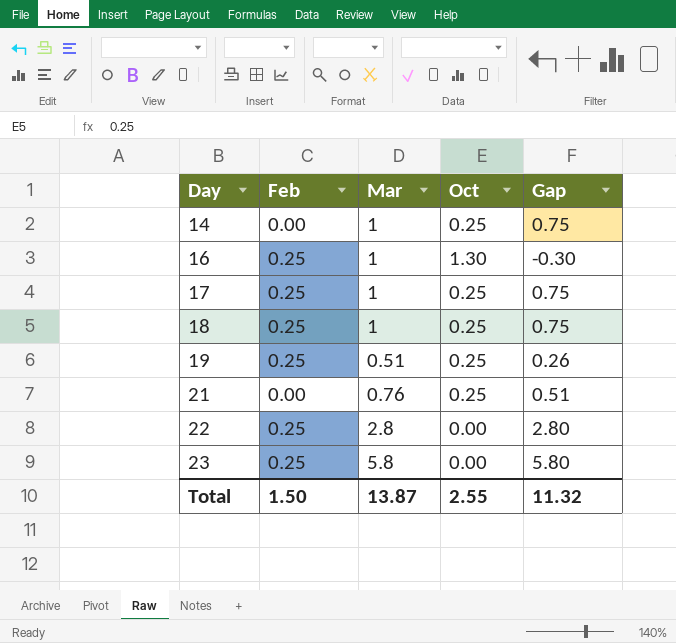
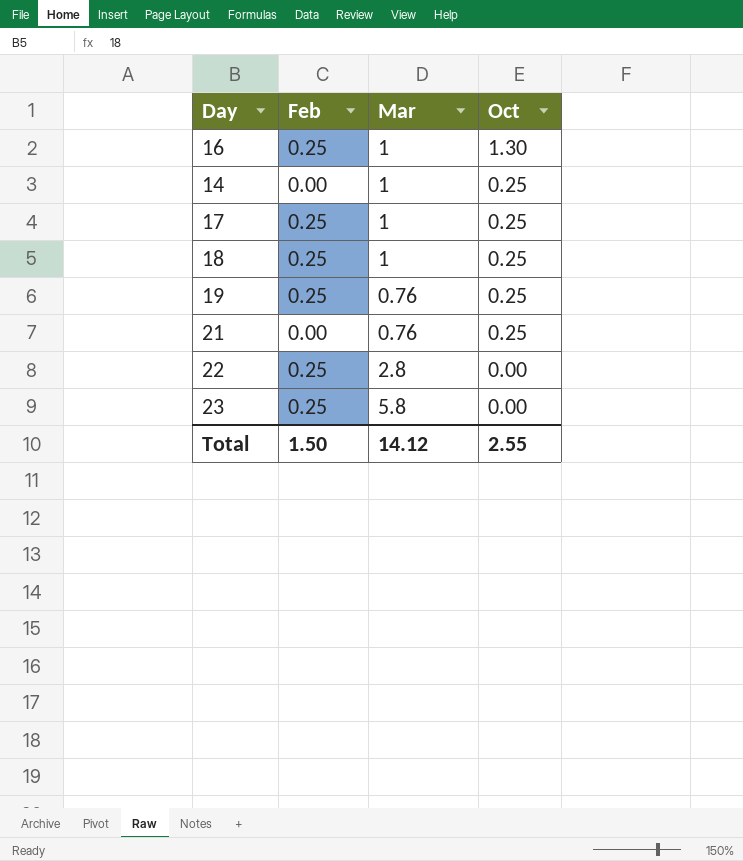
row order: Day ascending -> Oct descending
column Gap | formula: [Mar] - [Oct] -> none
19 | Mar: 0.51 -> 0.76
Total | Mar: 13.87 -> 14.12

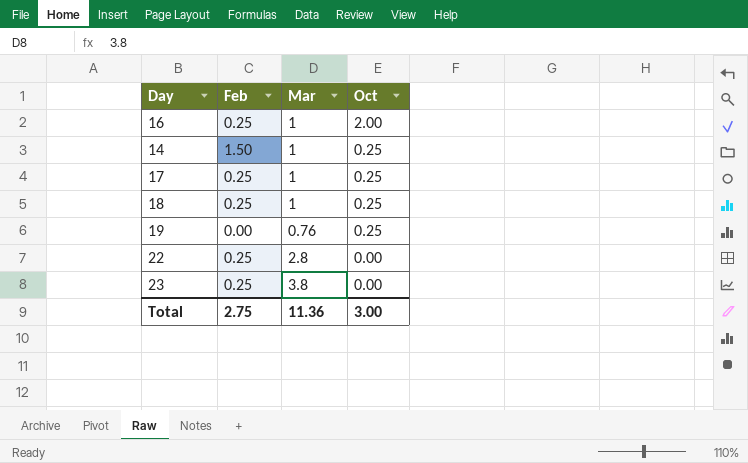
row 21: 0.00 | 0.76 | 0.25 -> none
16 | Oct: 1.30 -> 2.00
14 | Feb: 0.00 -> 1.50
19 | Feb: 0.25 -> 0.00
23 | Mar: 5.8 -> 3.8
Total | Feb: 1.50 -> 2.75
Total | Mar: 14.12 -> 11.36
Total | Oct: 2.55 -> 3.00

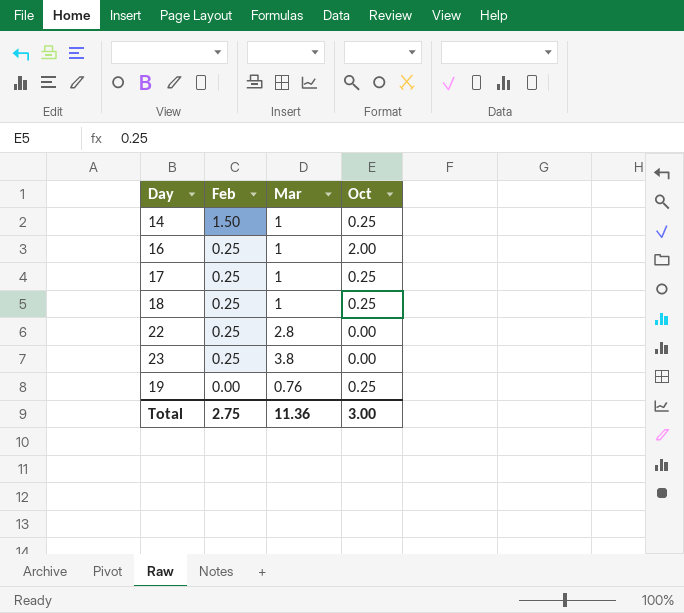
row order: Oct descending -> Feb descending

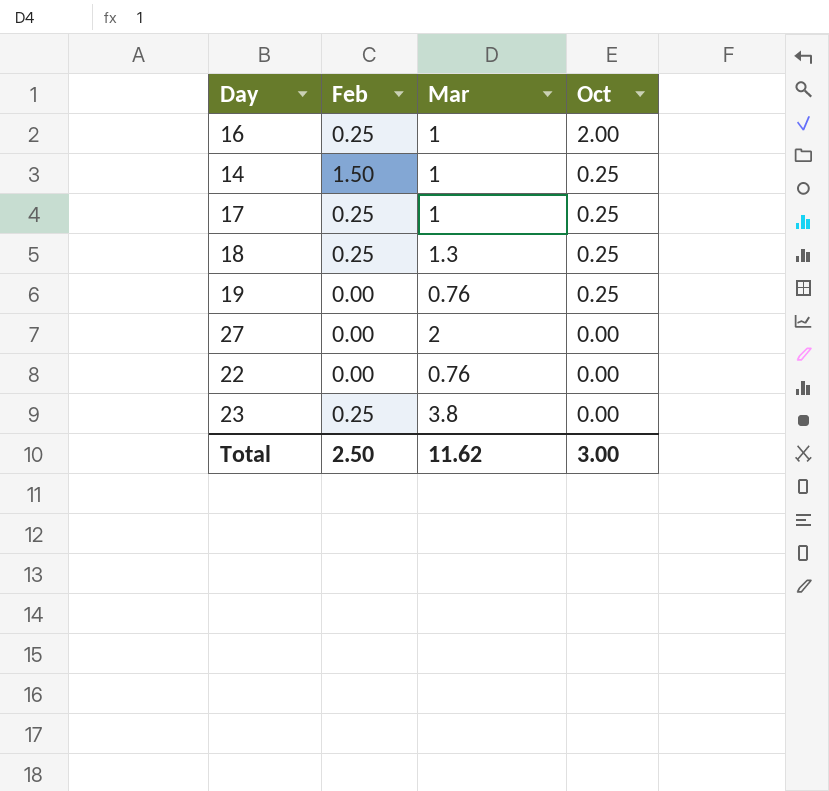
row order: Feb descending -> Oct descending
18 | Mar: 1 -> 1.3
row 27: none -> 0.00 | 2 | 0.00
22 | Feb: 0.25 -> 0.00
22 | Mar: 2.8 -> 0.76
Total | Feb: 2.75 -> 2.50
Total | Mar: 11.36 -> 11.62

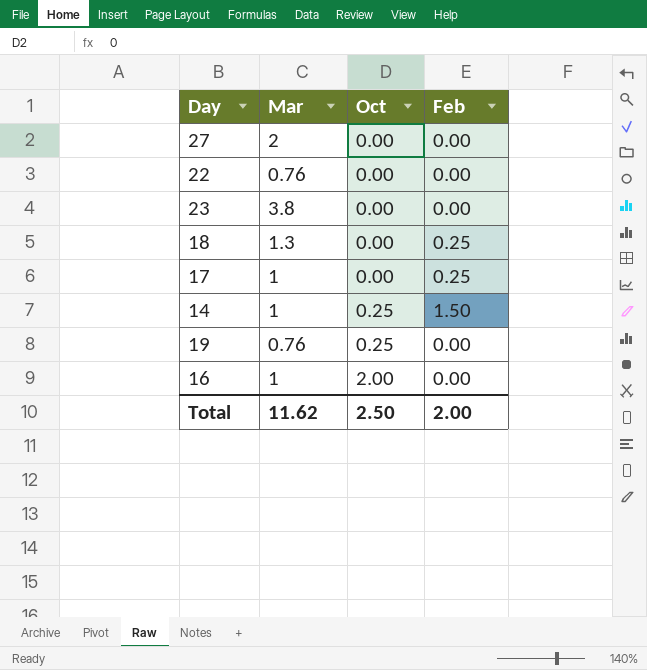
row order: Oct descending -> Oct ascending
column Feb | position: 2 -> 4
23 | Feb: 0.25 -> 0.00
18 | Oct: 0.25 -> 0.00
17 | Oct: 0.25 -> 0.00
16 | Feb: 0.25 -> 0.00
Total | Oct: 3.00 -> 2.50
Total | Feb: 2.50 -> 2.00

